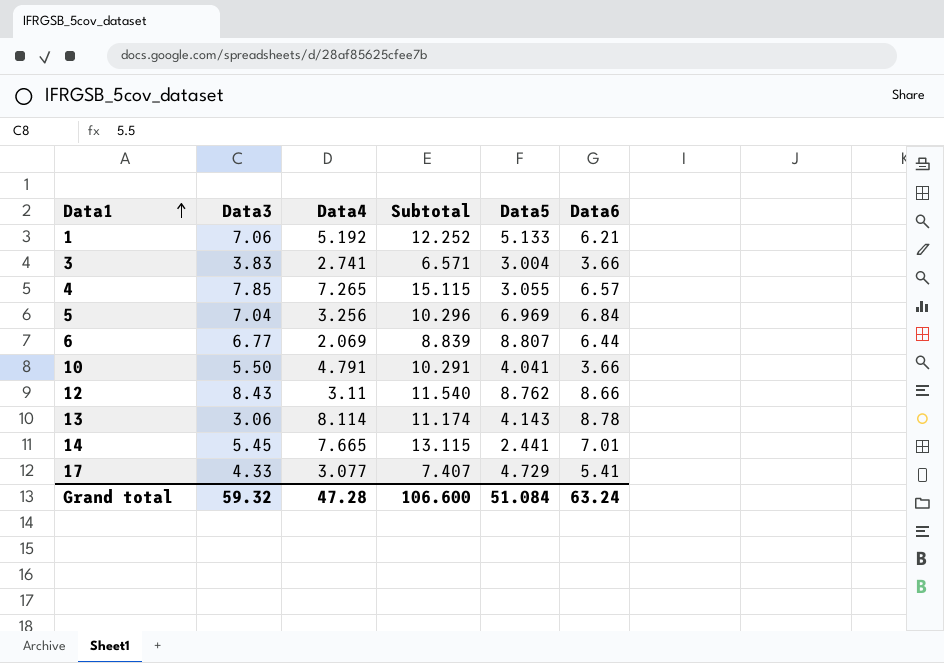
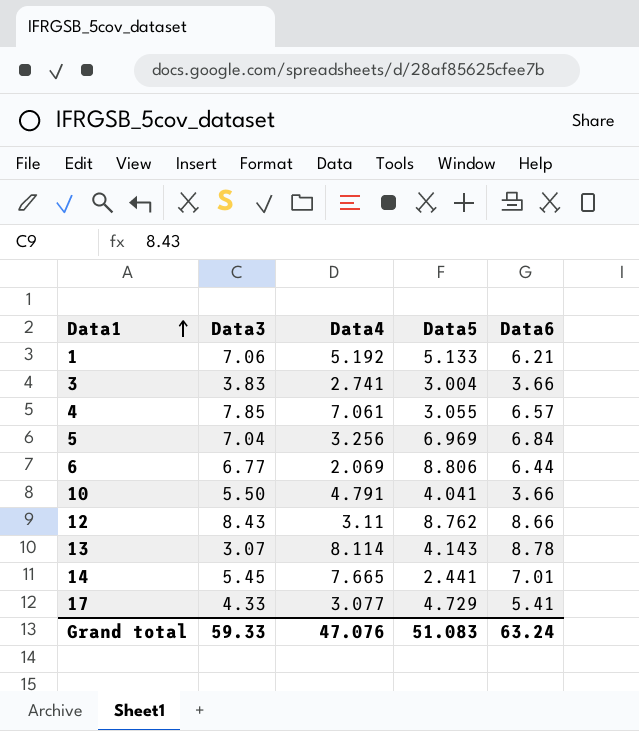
column Subtotal | formula: [Data3] + [Data4] -> none
4 | Data4: 7.265 -> 7.061
6 | Data5: 8.807 -> 8.806
13 | Data3: 3.06 -> 3.07
Grand total | Data3: 59.32 -> 59.33
Grand total | Data4: 47.28 -> 47.076
Grand total | Data5: 51.084 -> 51.083

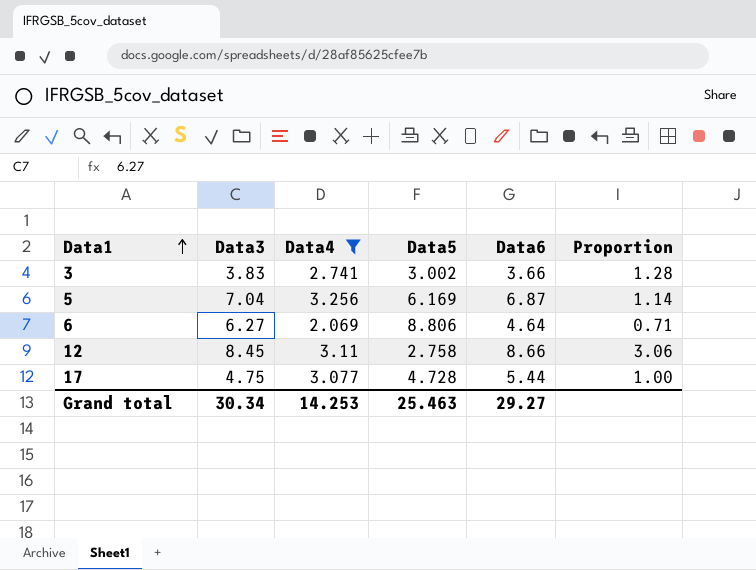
filter: none -> Data4 <= 3.256
column Proportion | formula: none -> [Data3] / [Data5]
3 | Data5: 3.004 -> 3.002
5 | Data5: 6.969 -> 6.169
5 | Data6: 6.84 -> 6.87
6 | Data3: 6.77 -> 6.27
6 | Data6: 6.44 -> 4.64
12 | Data3: 8.43 -> 8.45
12 | Data5: 8.762 -> 2.758
17 | Data3: 4.33 -> 4.75
17 | Data5: 4.729 -> 4.728
17 | Data6: 5.41 -> 5.44
Grand total | Data3: 59.33 -> 30.34
Grand total | Data4: 47.076 -> 14.253
Grand total | Data5: 51.083 -> 25.463
Grand total | Data6: 63.24 -> 29.27

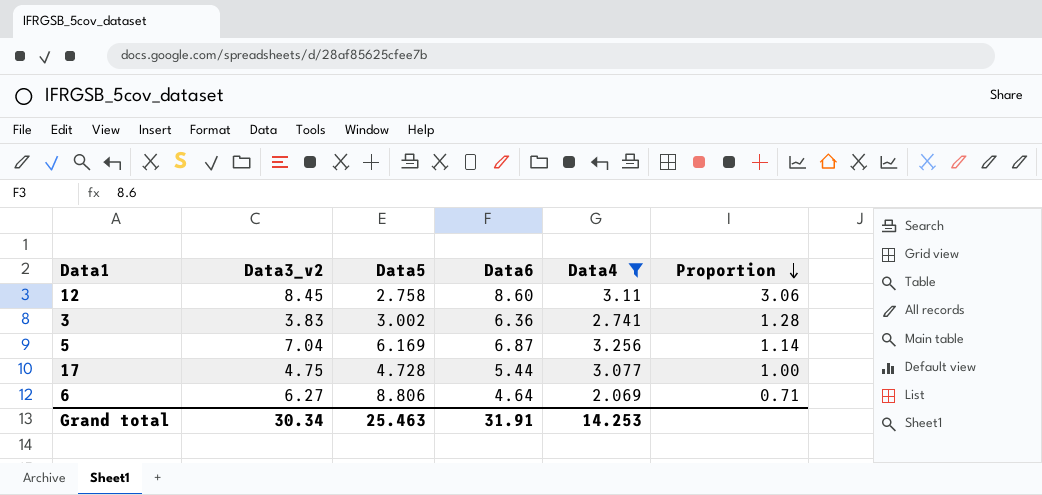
row order: Data1 ascending -> Proportion descending
column name: Data3 -> Data3_v2
column Data4 | position: 3 -> 5
12 | Data6: 8.66 -> 8.60
3 | Data6: 3.66 -> 6.36
Grand total | Data6: 29.27 -> 31.91

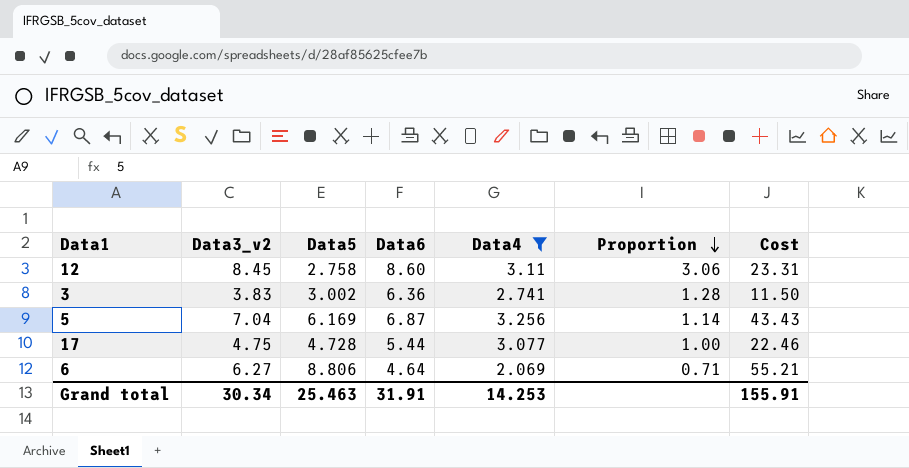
column Cost | formula: none -> [Data3_v2] * [Data5]

